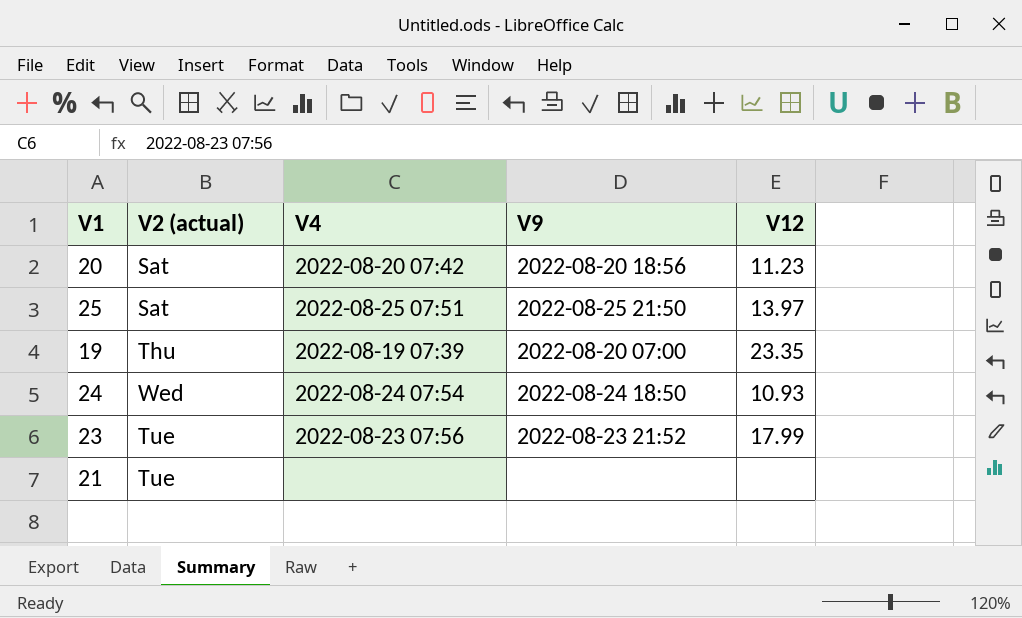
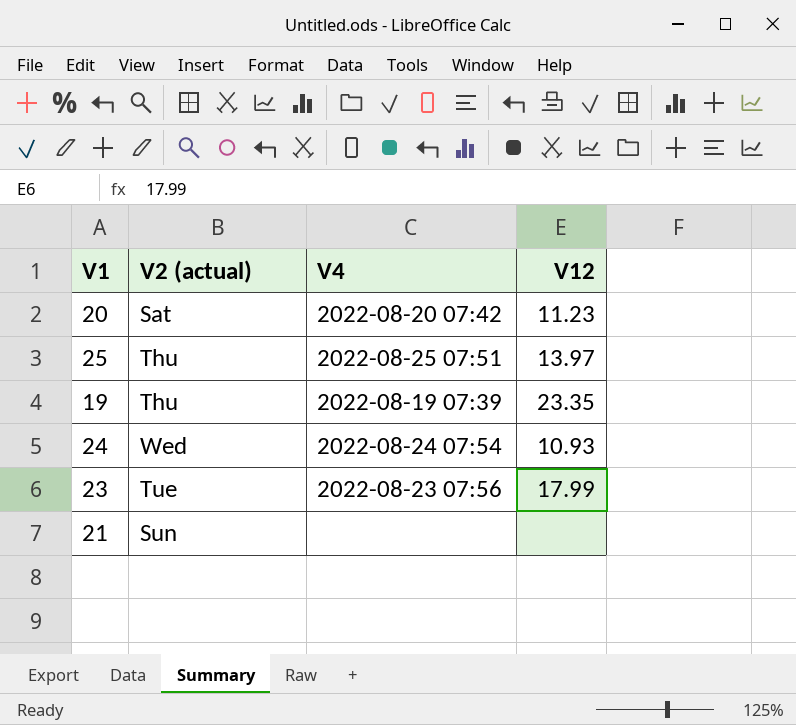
column V9 | position: 4 -> none
25 | V2 (actual): Sat -> Thu
21 | V2 (actual): Tue -> Sun

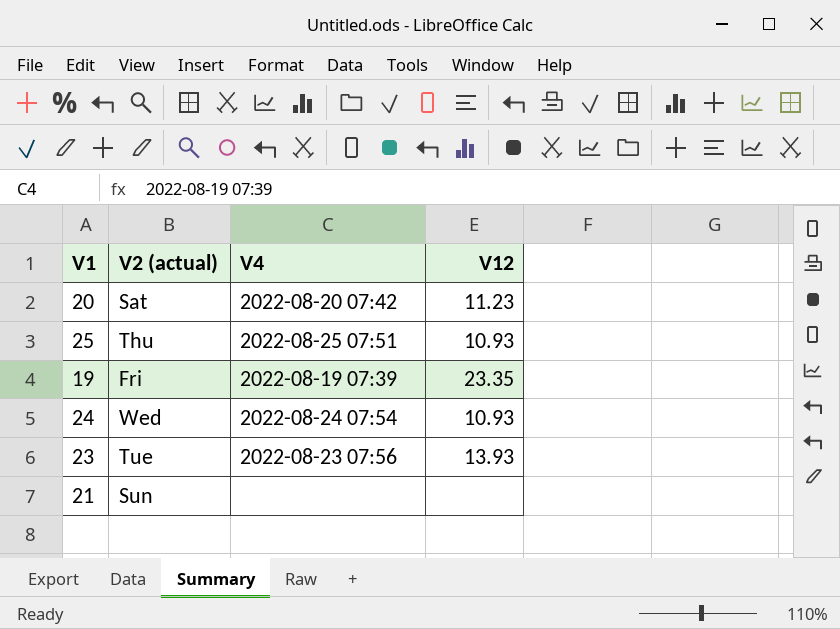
25 | V12: 13.97 -> 10.93
19 | V2 (actual): Thu -> Fri
23 | V12: 17.99 -> 13.93

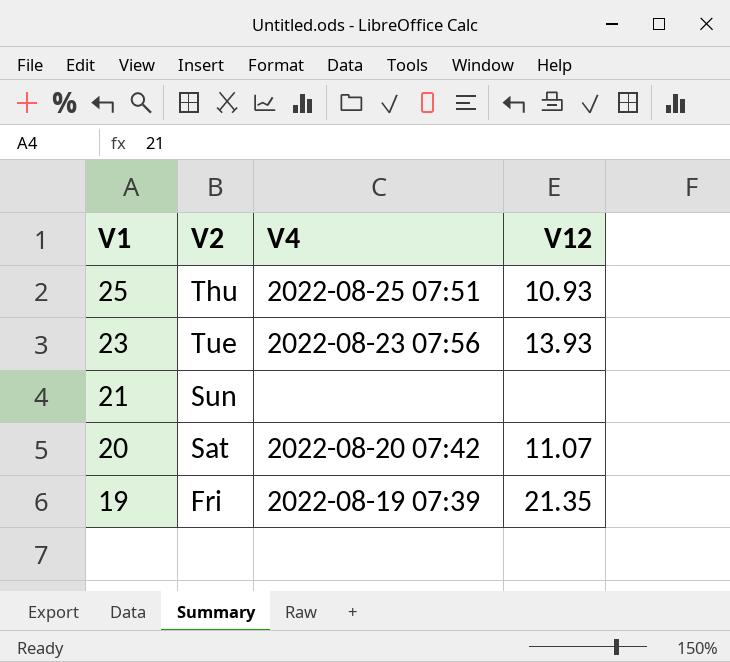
row order: none -> V1 descending
column name: V2 (actual) -> V2
row 24: Wed | 2022-08-24 07:54 | 10.93 -> none
20 | V12: 11.23 -> 11.07
19 | V12: 23.35 -> 21.35

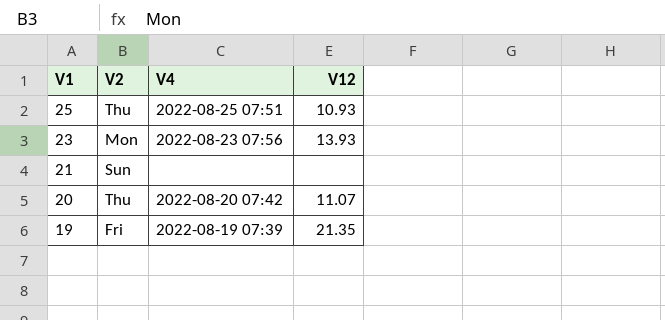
23 | V2: Tue -> Mon
20 | V2: Sat -> Thu

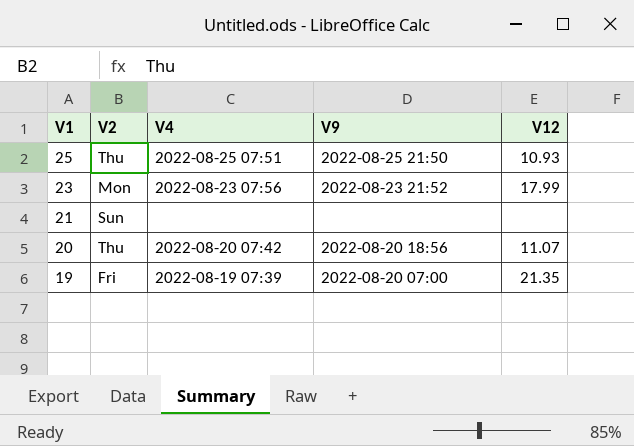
column V9 | position: none -> 4
23 | V12: 13.93 -> 17.99

